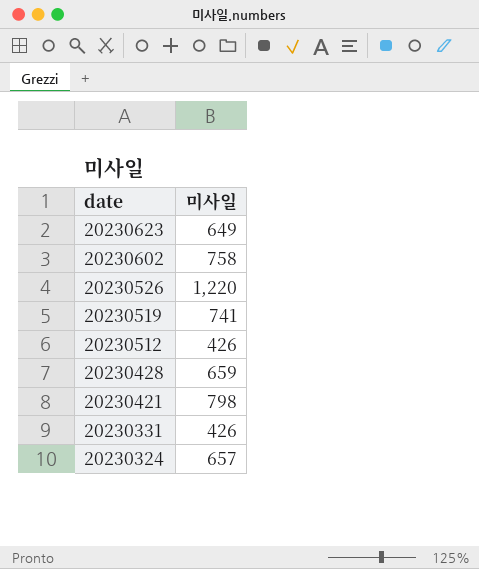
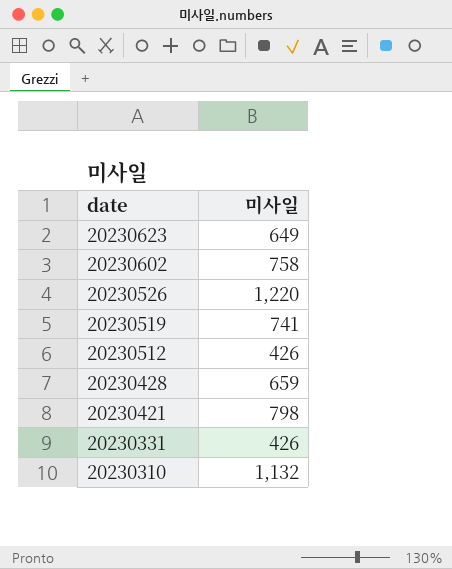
row 20230324: 657 -> none
row 20230310: none -> 1,132

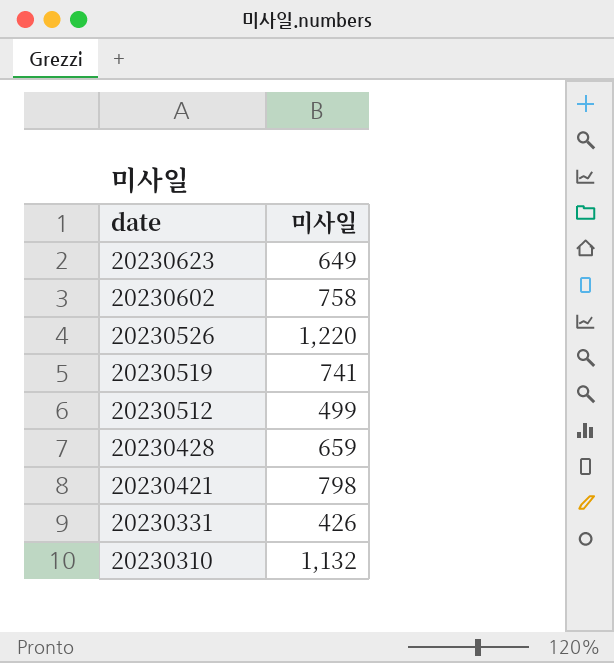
20230512 | 미사일: 426 -> 499

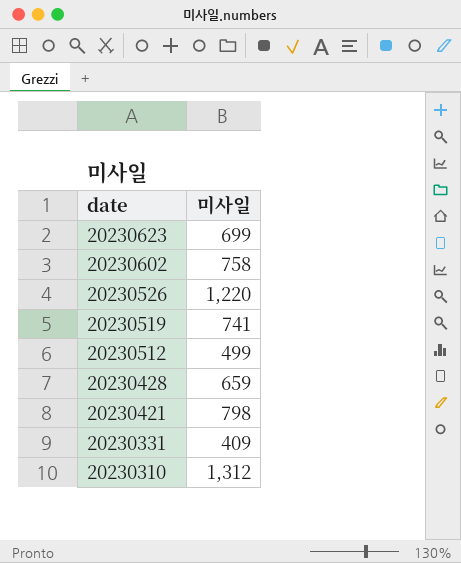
20230623 | 미사일: 649 -> 699
20230331 | 미사일: 426 -> 409
20230310 | 미사일: 1,132 -> 1,312

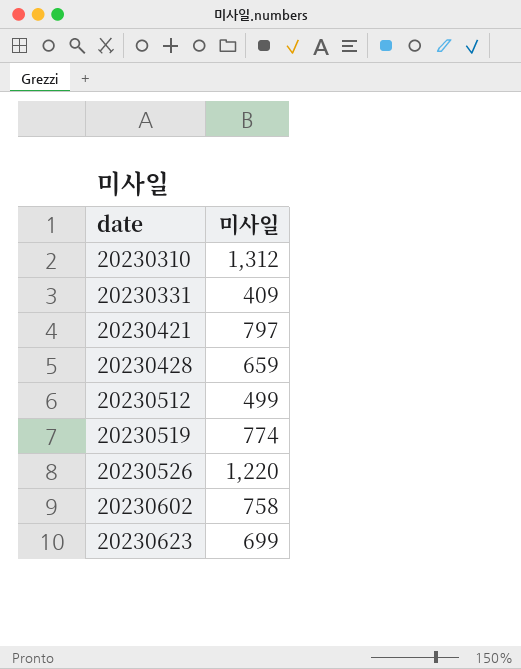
row order: date descending -> date ascending
20230421 | 미사일: 798 -> 797
20230519 | 미사일: 741 -> 774

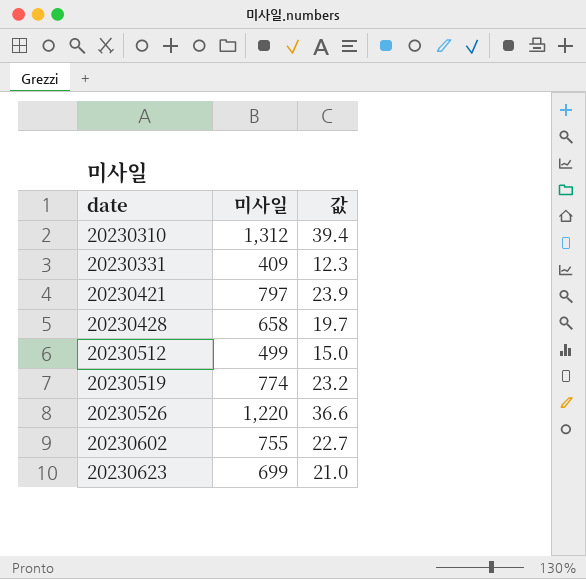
column 값 | formula: none -> [미사일] * 0.03
20230428 | 미사일: 659 -> 658
20230602 | 미사일: 758 -> 755

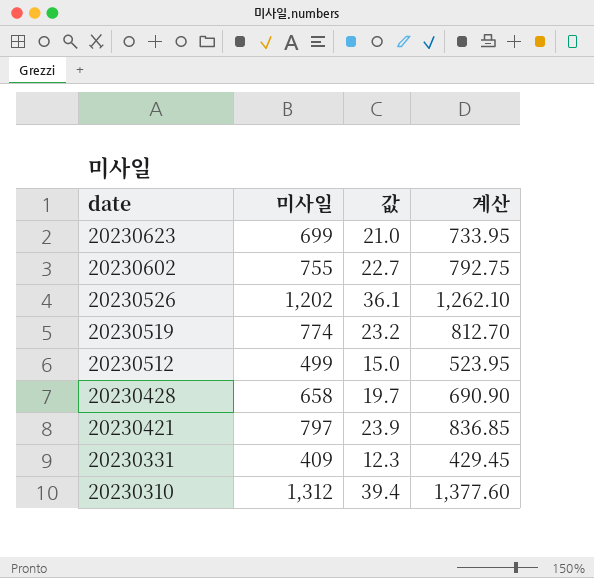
row order: date ascending -> date descending
column 계산 | formula: none -> [미사일] * 1.05
20230526 | 미사일: 1,220 -> 1,202
20230526 | 값: 36.6 -> 36.1

